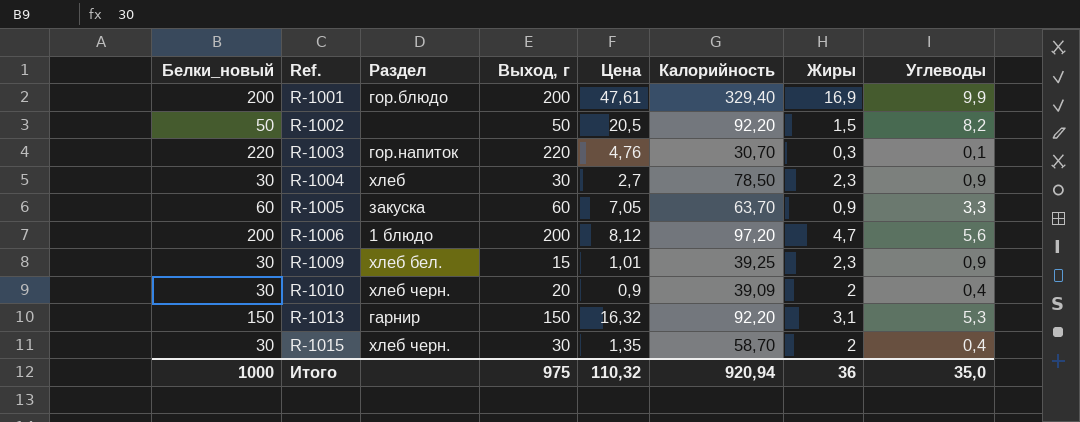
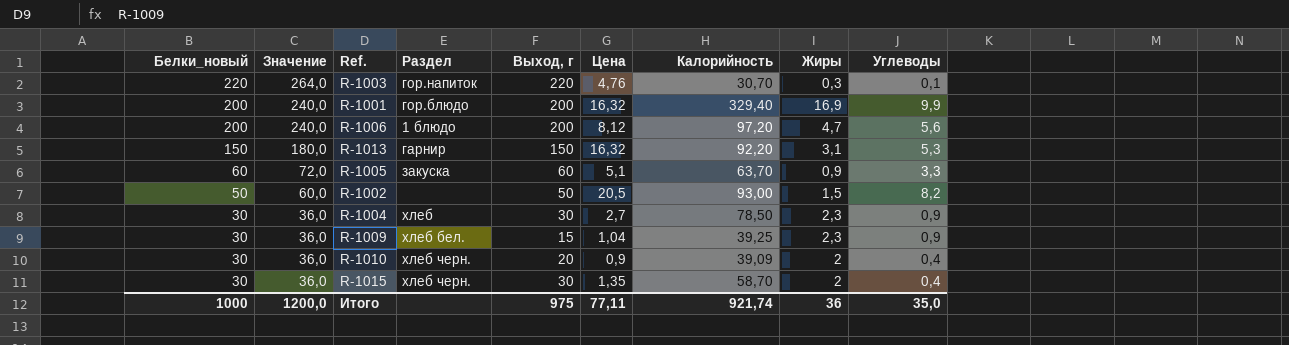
row order: Ref. ascending -> Белки_новый descending
column Значение | formula: none -> [Белки_новый] * 1,2
R-1001 | Цена: 47,61 -> 16,32
R-1005 | Цена: 7,05 -> 5,1
R-1002 | Калорийность: 92,20 -> 93,00
R-1009 | Цена: 1,01 -> 1,04
Итого | Цена: 110,32 -> 77,11
Итого | Калорийность: 920,94 -> 921,74

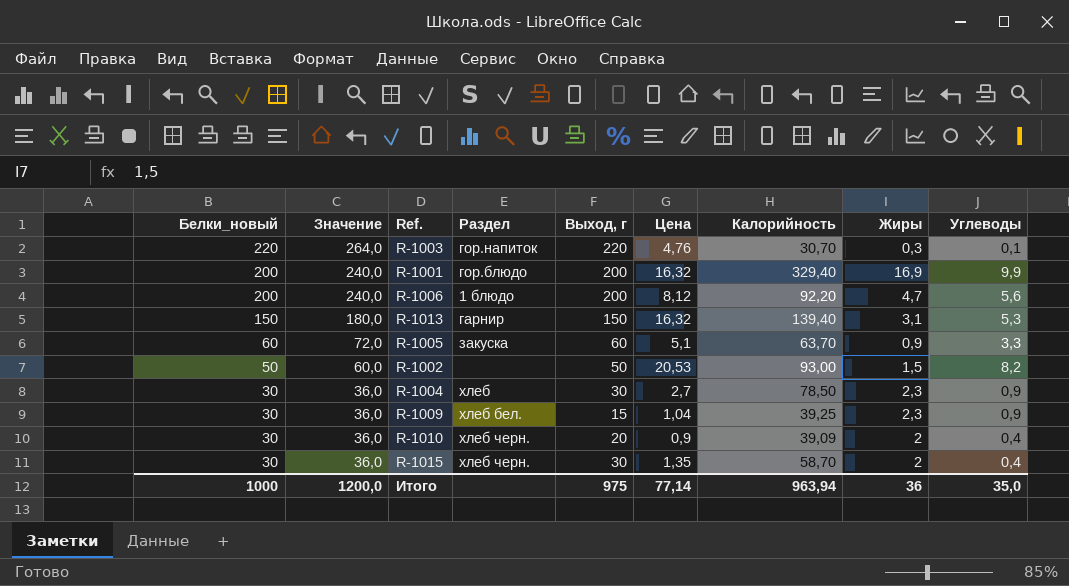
R-1006 | Калорийность: 97,20 -> 92,20
R-1013 | Калорийность: 92,20 -> 139,40
R-1002 | Цена: 20,5 -> 20,53
Итого | Цена: 77,11 -> 77,14
Итого | Калорийность: 921,74 -> 963,94

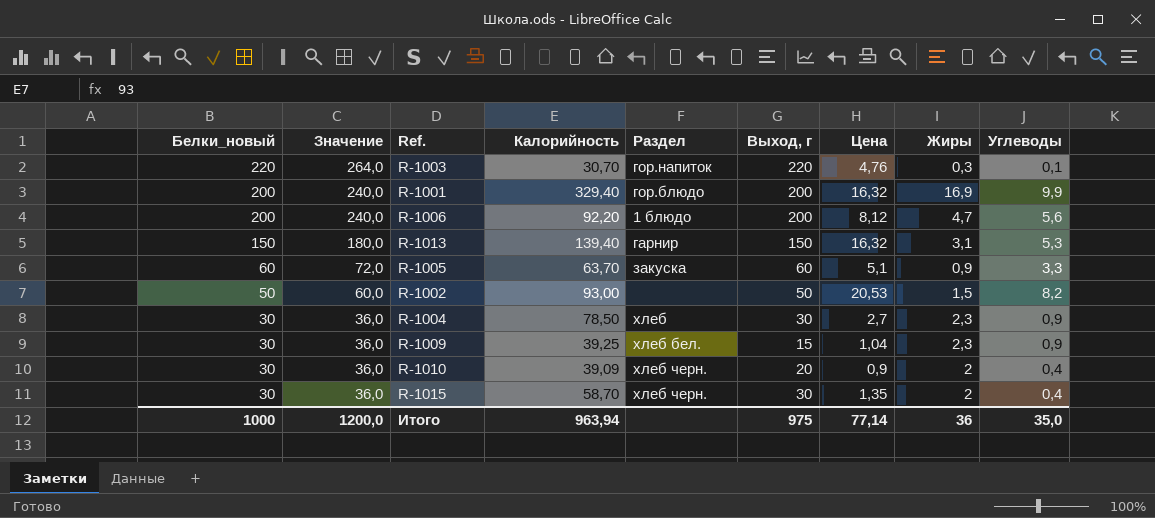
column Калорийность | position: 7 -> 4

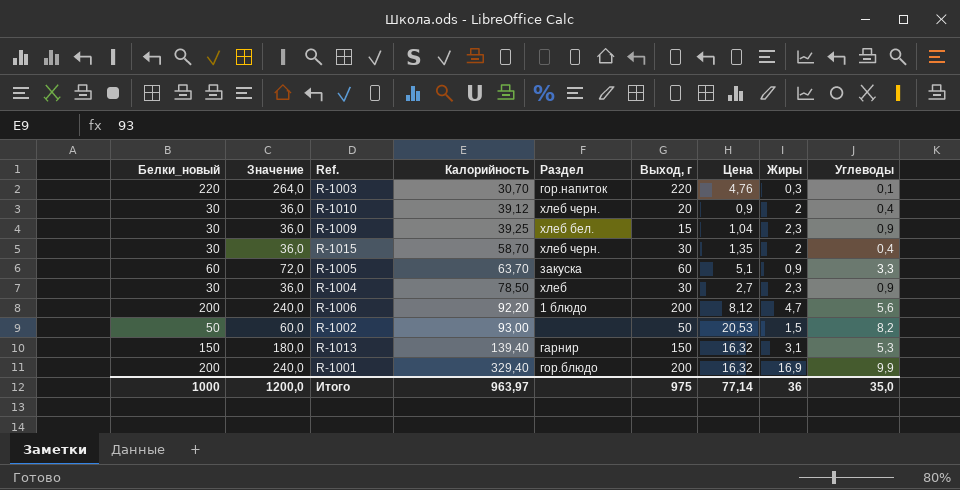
row order: Белки_новый descending -> Калорийность ascending
R-1010 | Калорийность: 39,09 -> 39,12
Итого | Калорийность: 963,94 -> 963,97

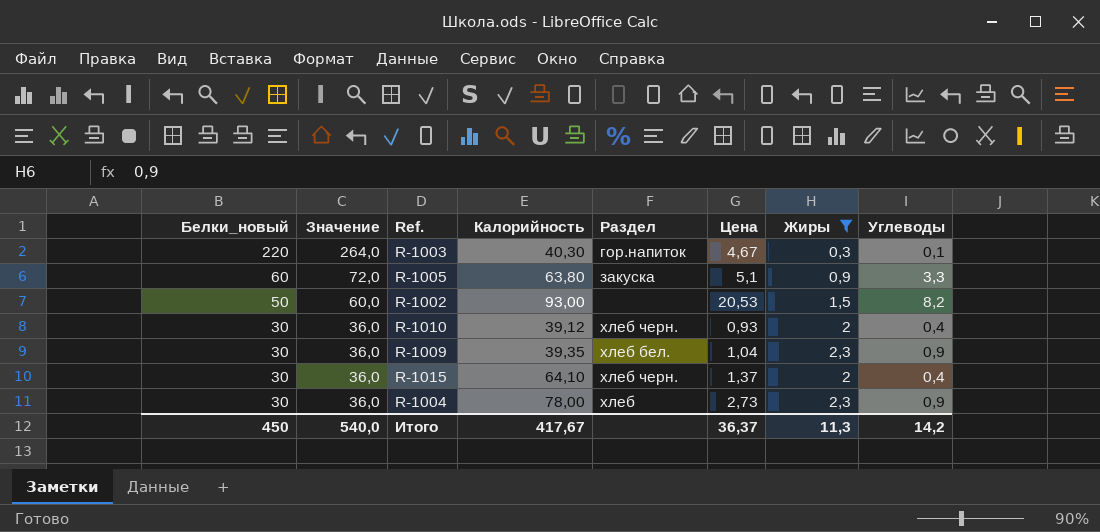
filter: none -> Жиры <= 2,3
row order: Калорийность ascending -> Белки_новый descending
column Выход, г | position: 6 -> none
R-1003 | Калорийность: 30,70 -> 40,30
R-1003 | Цена: 4,76 -> 4,67
R-1005 | Калорийность: 63,70 -> 63,80
R-1010 | Цена: 0,9 -> 0,93
R-1009 | Калорийность: 39,25 -> 39,35
R-1015 | Калорийность: 58,70 -> 64,10
R-1015 | Цена: 1,35 -> 1,37
R-1004 | Калорийность: 78,50 -> 78,00
R-1004 | Цена: 2,7 -> 2,73
Итого | Белки_новый: 1000 -> 450
Итого | Значение: 1200,0 -> 540,0
Итого | Калорийность: 963,97 -> 417,67
Итого | Цена: 77,14 -> 36,37
Итого | Жиры: 36 -> 11,3
Итого | Углеводы: 35,0 -> 14,2

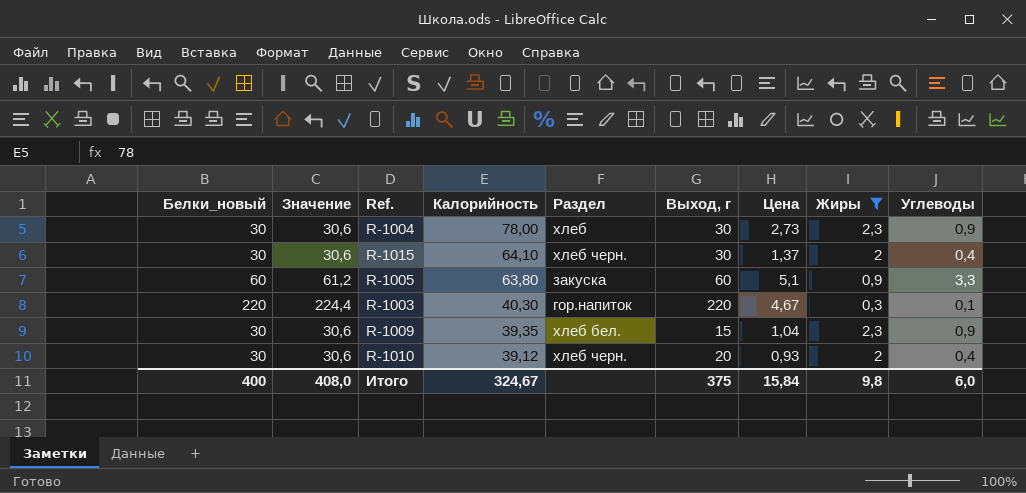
row order: Белки_новый descending -> Калорийность descending
column Значение | formula: [Белки_новый] * 1,2 -> [Белки_новый] * 1,02
column Выход, г | position: none -> 6
row R-1002: 50 | 60,0 | 93,00 | none | 20,53 | 1,5 | 8,2 -> none
Итого | Белки_новый: 450 -> 400
Итого | Значение: 540,0 -> 408,0
Итого | Калорийность: 417,67 -> 324,67
Итого | Цена: 36,37 -> 15,84
Итого | Жиры: 11,3 -> 9,8
Итого | Углеводы: 14,2 -> 6,0

